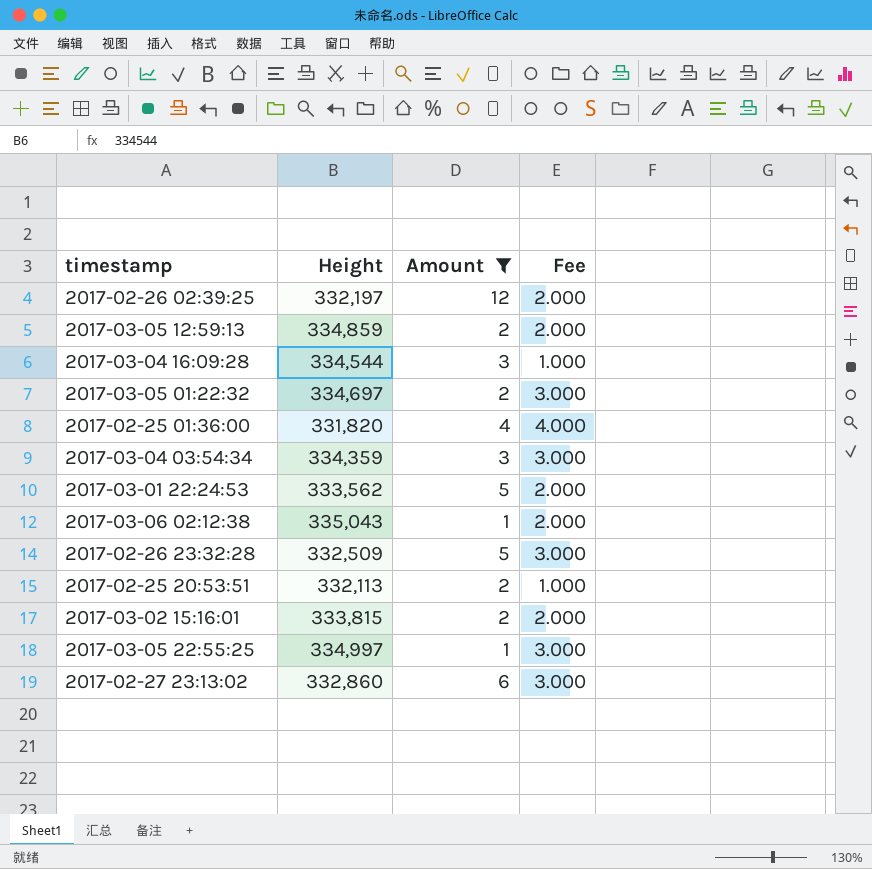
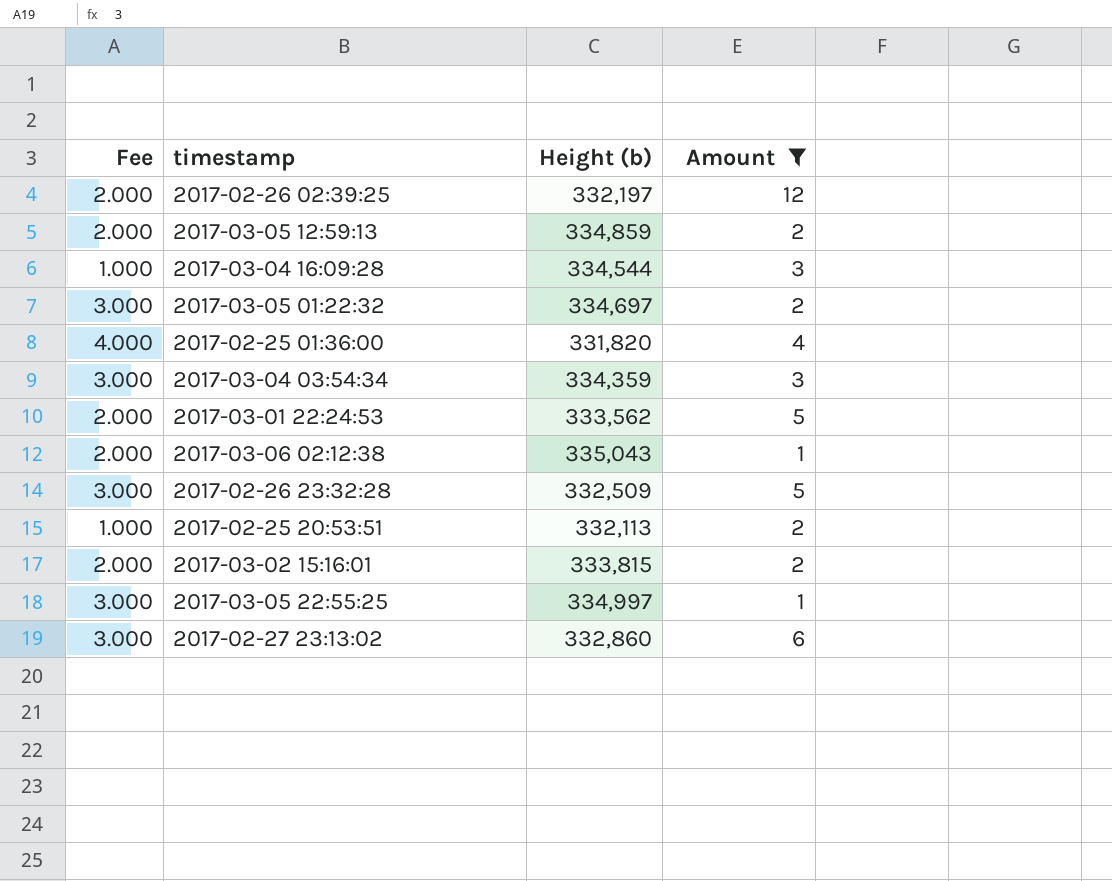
column Fee | position: 4 -> 1
column name: Height -> Height (b)

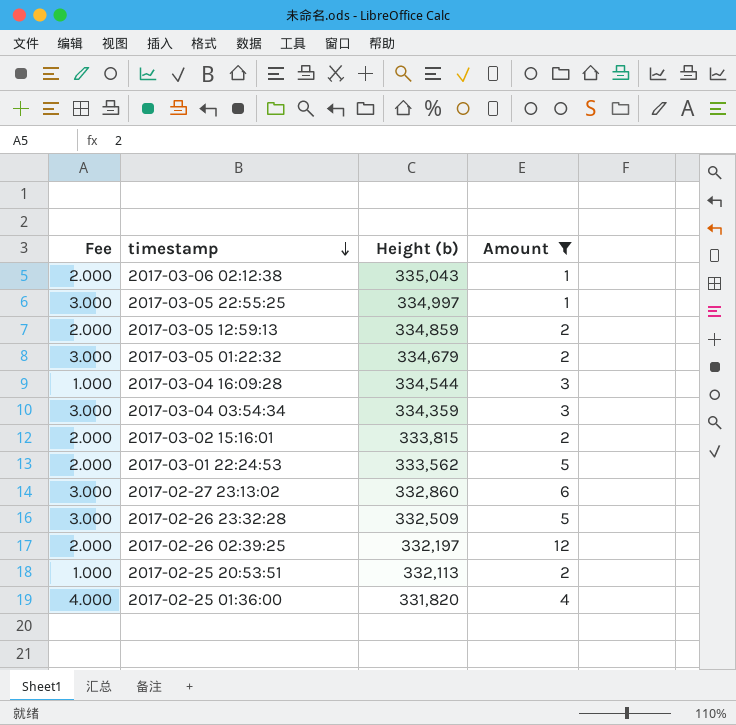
row order: none -> timestamp descending
2017-03-05 01:22:32 | Height (b): 334,697 -> 334,679

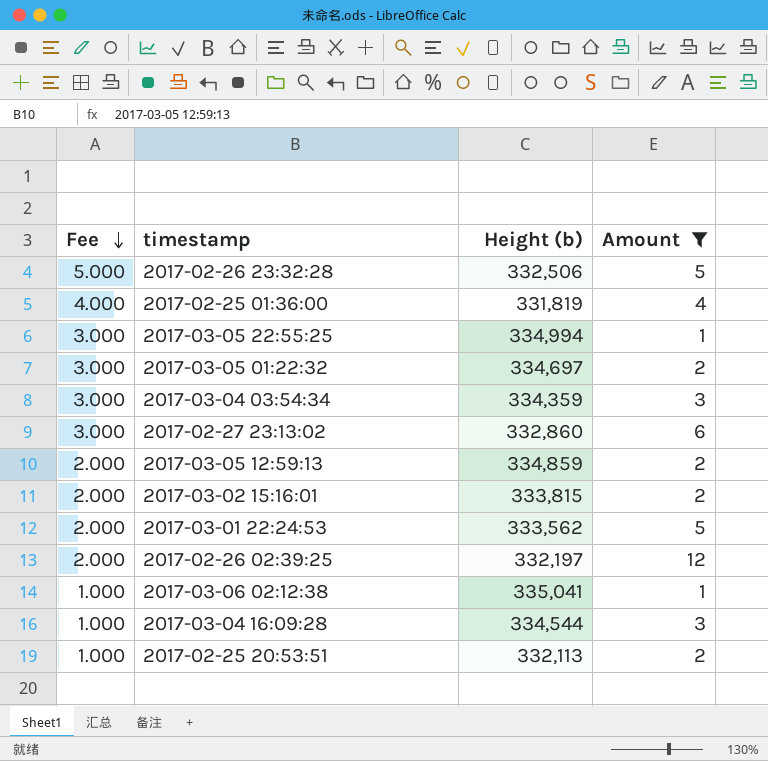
row order: timestamp descending -> Fee descending
2017-02-26 23:32:28 | Fee: 3.000 -> 5.000
2017-02-26 23:32:28 | Height (b): 332,509 -> 332,506
2017-02-25 01:36:00 | Height (b): 331,820 -> 331,819
2017-03-05 22:55:25 | Height (b): 334,997 -> 334,994
2017-03-05 01:22:32 | Height (b): 334,679 -> 334,697
2017-03-06 02:12:38 | Fee: 2.000 -> 1.000
2017-03-06 02:12:38 | Height (b): 335,043 -> 335,041

